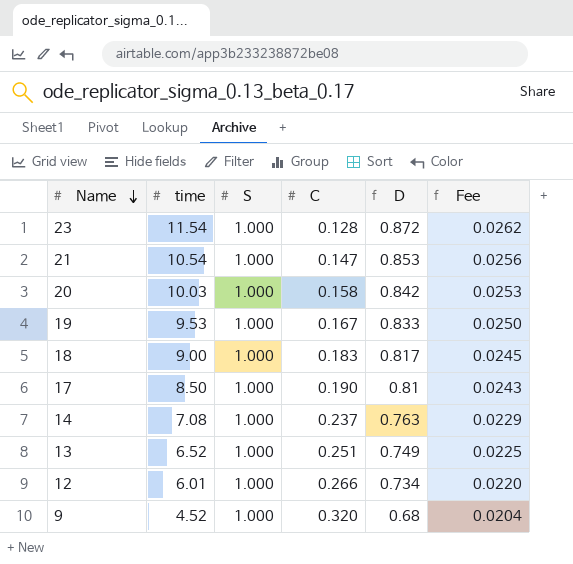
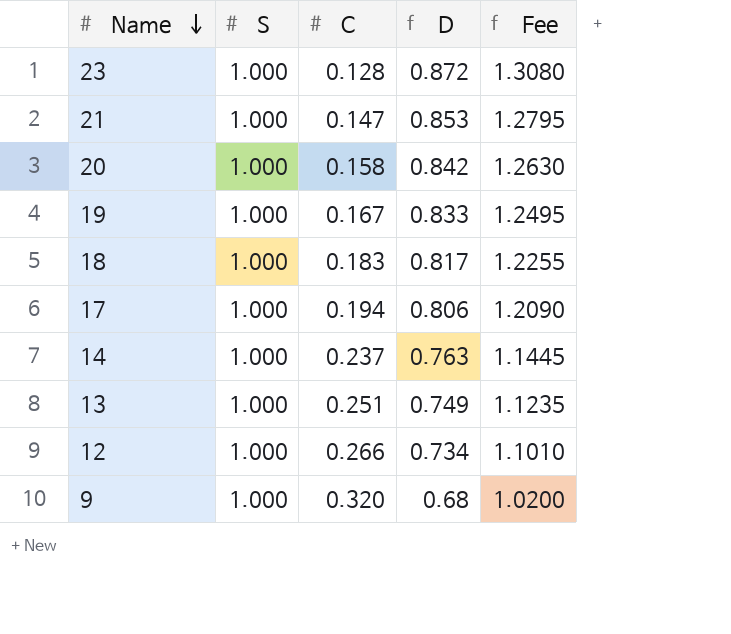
column time | position: 2 -> none
column Fee | formula: [D] * 0.03 -> [D] * 1.5
17 | C: 0.190 -> 0.194
17 | D: 0.81 -> 0.806

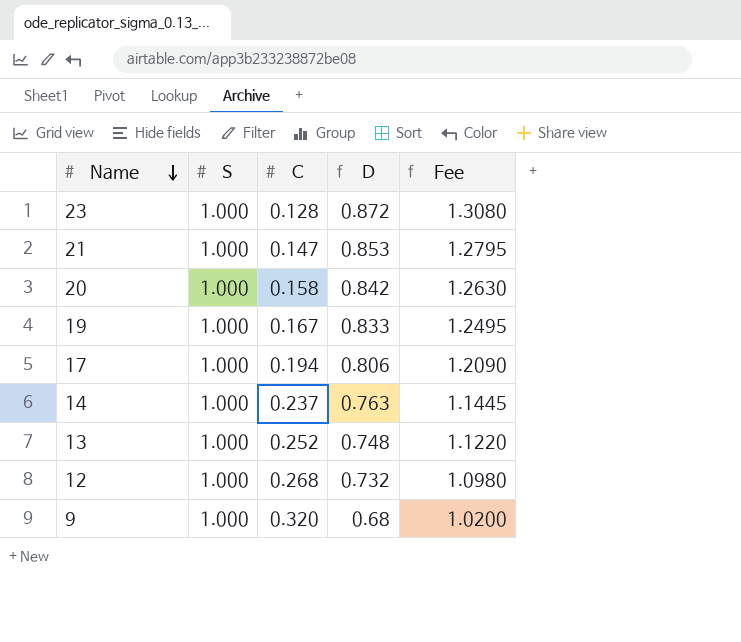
row 18: 1.000 | 0.183 | 0.817 | 1.2255 -> none
13 | C: 0.251 -> 0.252
13 | D: 0.749 -> 0.748
13 | Fee: 1.1235 -> 1.1220
12 | C: 0.266 -> 0.268
12 | D: 0.734 -> 0.732
12 | Fee: 1.1010 -> 1.0980

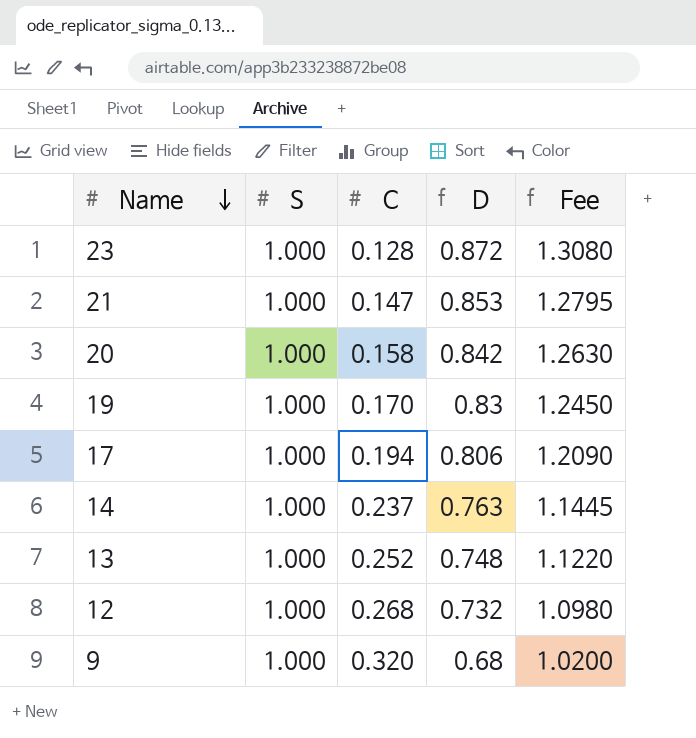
19 | C: 0.167 -> 0.170
19 | D: 0.833 -> 0.83
19 | Fee: 1.2495 -> 1.2450

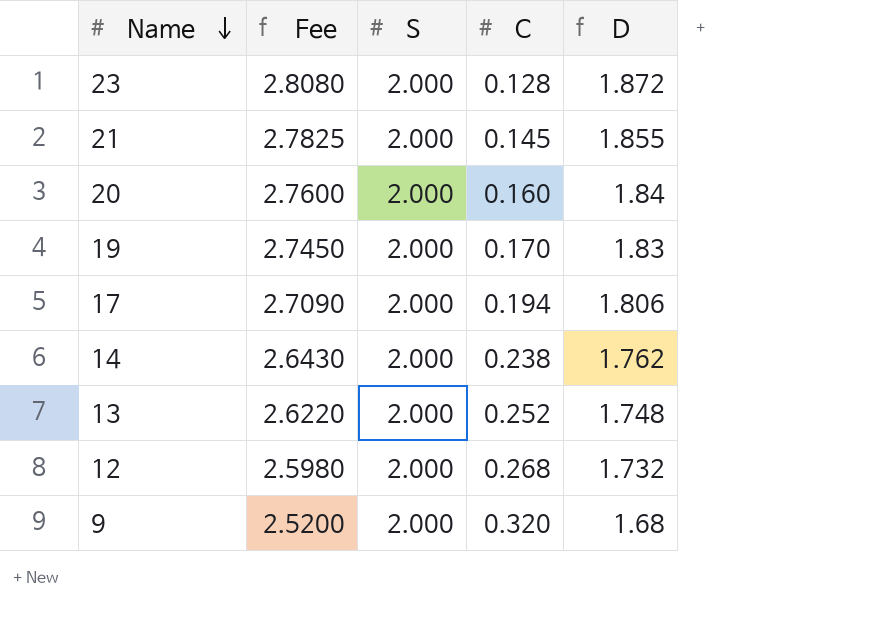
column Fee | position: 5 -> 2
23 | Fee: 1.3080 -> 2.8080
23 | S: 1.000 -> 2.000
23 | D: 0.872 -> 1.872
21 | Fee: 1.2795 -> 2.7825
21 | S: 1.000 -> 2.000
21 | C: 0.147 -> 0.145
21 | D: 0.853 -> 1.855
20 | Fee: 1.2630 -> 2.7600
20 | S: 1.000 -> 2.000
20 | C: 0.158 -> 0.160
20 | D: 0.842 -> 1.84
19 | Fee: 1.2450 -> 2.7450
19 | S: 1.000 -> 2.000
19 | D: 0.83 -> 1.83
17 | Fee: 1.2090 -> 2.7090
17 | S: 1.000 -> 2.000
17 | D: 0.806 -> 1.806
14 | Fee: 1.1445 -> 2.6430
14 | S: 1.000 -> 2.000
14 | C: 0.237 -> 0.238
14 | D: 0.763 -> 1.762
13 | Fee: 1.1220 -> 2.6220
13 | S: 1.000 -> 2.000
13 | D: 0.748 -> 1.748
12 | Fee: 1.0980 -> 2.5980
12 | S: 1.000 -> 2.000
12 | D: 0.732 -> 1.732
9 | Fee: 1.0200 -> 2.5200
9 | S: 1.000 -> 2.000
9 | D: 0.68 -> 1.68

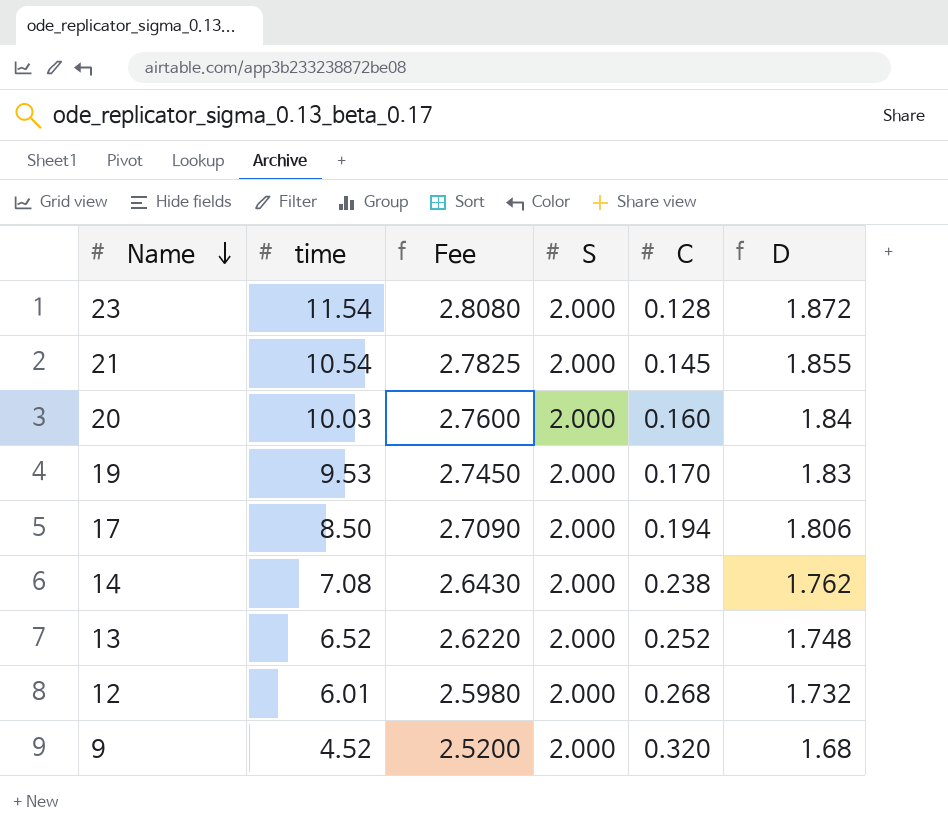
column time | position: none -> 2

